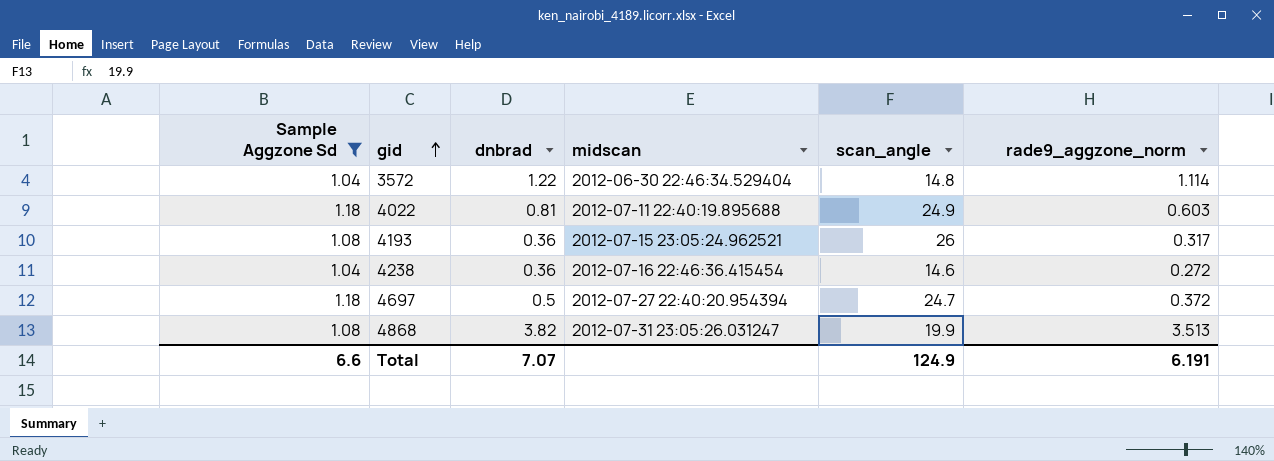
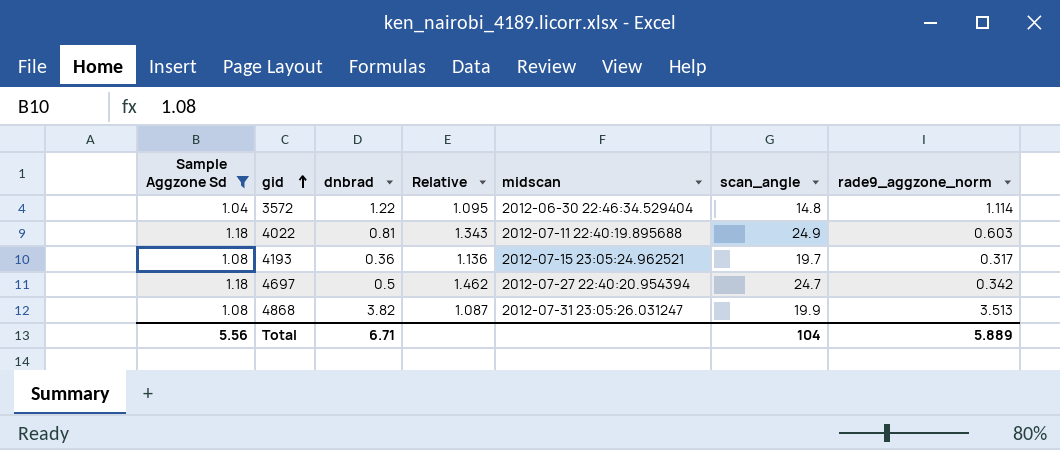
column Relative | formula: none -> [dnbrad] / [rade9_aggzone_norm]
row 4238: 1.04 | 0.36 | 2012-07-16 22:46:36.415454 | 14.6 | 0.272 -> none
4193 | scan_angle: 26 -> 19.7
4697 | rade9_aggzone_norm: 0.372 -> 0.342
Total | Sample Aggzone Sd: 6.6 -> 5.56
Total | dnbrad: 7.07 -> 6.71
Total | scan_angle: 124.9 -> 104
Total | rade9_aggzone_norm: 6.191 -> 5.889

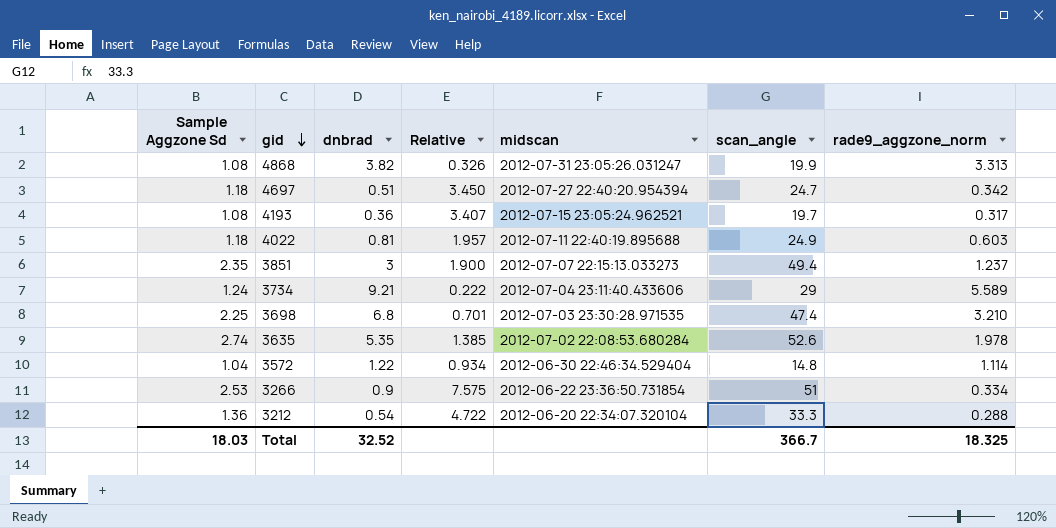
filter: Sample Aggzone Sd <= 1.18 -> none
row order: gid ascending -> gid descending
column Relative | formula: [dnbrad] / [rade9_aggzone_norm] -> [Sample Aggzone Sd] / [rade9_aggzone_norm]
4868 | rade9_aggzone_norm: 3.513 -> 3.313
4697 | dnbrad: 0.5 -> 0.51
Total | Sample Aggzone Sd: 5.56 -> 18.03
Total | dnbrad: 6.71 -> 32.52
Total | scan_angle: 104 -> 366.7
Total | rade9_aggzone_norm: 5.889 -> 18.325

